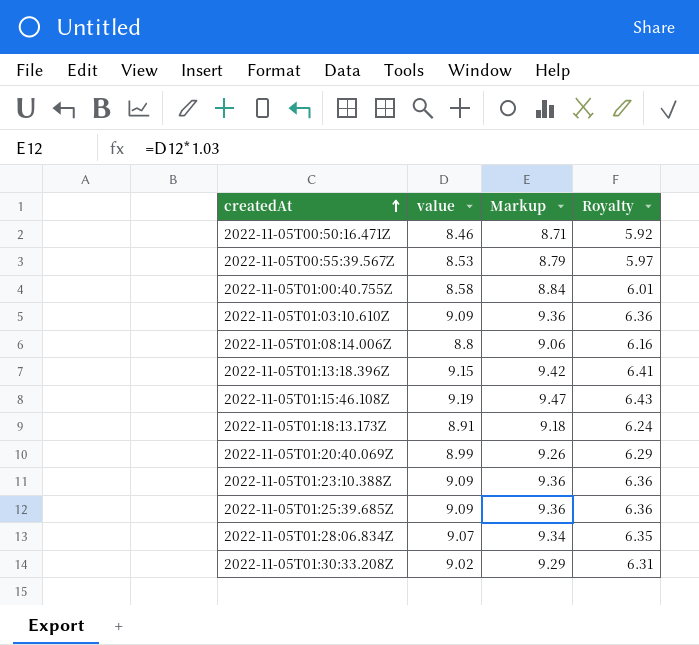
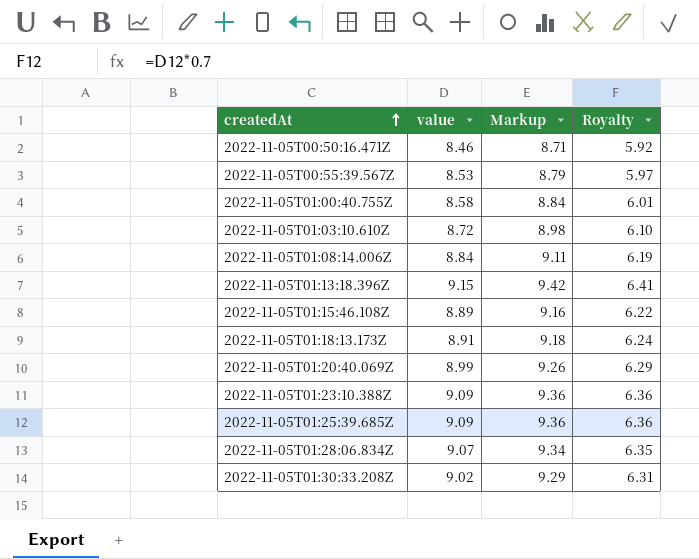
2022-11-05T01:03:10.610Z | value: 9.09 -> 8.72
2022-11-05T01:03:10.610Z | Markup: 9.36 -> 8.98
2022-11-05T01:03:10.610Z | Royalty: 6.36 -> 6.10
2022-11-05T01:08:14.006Z | value: 8.8 -> 8.84
2022-11-05T01:08:14.006Z | Markup: 9.06 -> 9.11
2022-11-05T01:08:14.006Z | Royalty: 6.16 -> 6.19
2022-11-05T01:15:46.108Z | value: 9.19 -> 8.89
2022-11-05T01:15:46.108Z | Markup: 9.47 -> 9.16
2022-11-05T01:15:46.108Z | Royalty: 6.43 -> 6.22

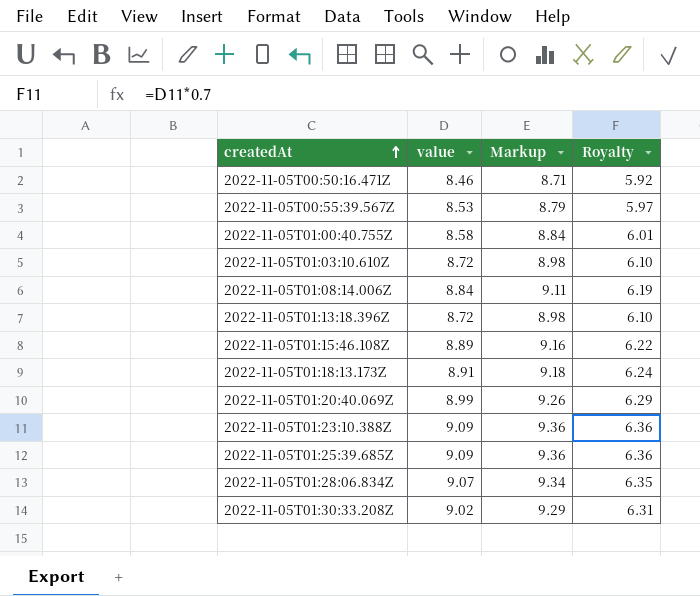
2022-11-05T01:13:18.396Z | value: 9.15 -> 8.72
2022-11-05T01:13:18.396Z | Markup: 9.42 -> 8.98
2022-11-05T01:13:18.396Z | Royalty: 6.41 -> 6.10

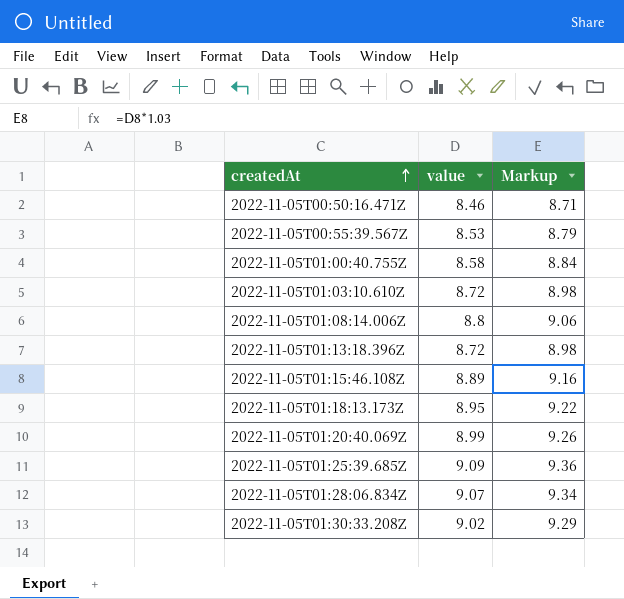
column Royalty | formula: [value] * 0.7 -> none
row 2022-11-05T01:23:10.388Z: 9.09 | 9.36 | 6.36 -> none
2022-11-05T01:08:14.006Z | value: 8.84 -> 8.8
2022-11-05T01:08:14.006Z | Markup: 9.11 -> 9.06
2022-11-05T01:18:13.173Z | value: 8.91 -> 8.95
2022-11-05T01:18:13.173Z | Markup: 9.18 -> 9.22

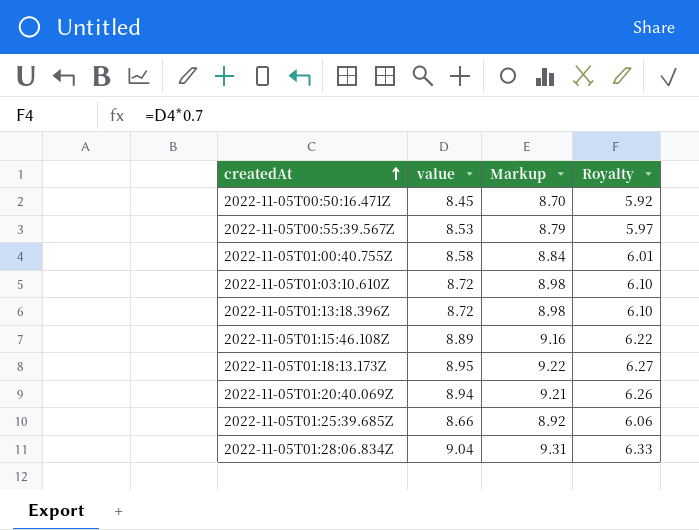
column Royalty | formula: none -> [value] * 0.7
row 2022-11-05T01:08:14.006Z: 8.8 | 9.06 -> none
row 2022-11-05T01:30:33.208Z: 9.02 | 9.29 -> none
2022-11-05T00:50:16.471Z | value: 8.46 -> 8.45
2022-11-05T00:50:16.471Z | Markup: 8.71 -> 8.70
2022-11-05T01:20:40.069Z | value: 8.99 -> 8.94
2022-11-05T01:20:40.069Z | Markup: 9.26 -> 9.21
2022-11-05T01:25:39.685Z | value: 9.09 -> 8.66
2022-11-05T01:25:39.685Z | Markup: 9.36 -> 8.92
2022-11-05T01:28:06.834Z | value: 9.07 -> 9.04
2022-11-05T01:28:06.834Z | Markup: 9.34 -> 9.31

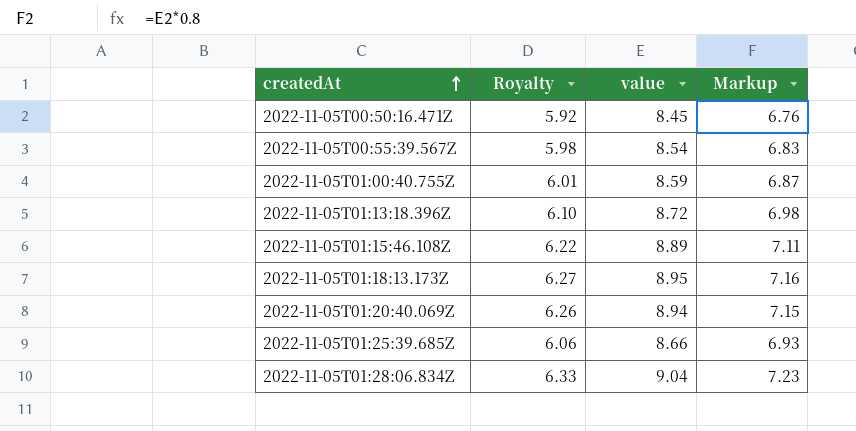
column Royalty | position: 4 -> 2
column Markup | formula: [value] * 1.03 -> [value] * 0.8
row 2022-11-05T01:03:10.610Z: 8.72 | 8.98 | 6.10 -> none
2022-11-05T00:55:39.567Z | Royalty: 5.97 -> 5.98
2022-11-05T00:55:39.567Z | value: 8.53 -> 8.54
2022-11-05T01:00:40.755Z | value: 8.58 -> 8.59

